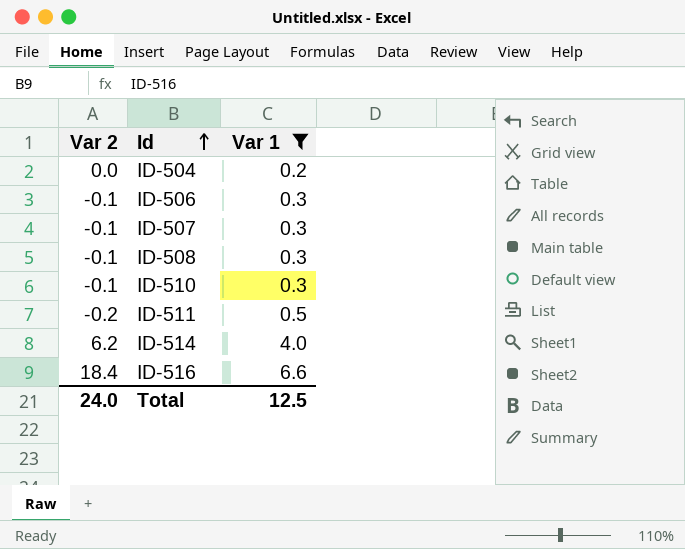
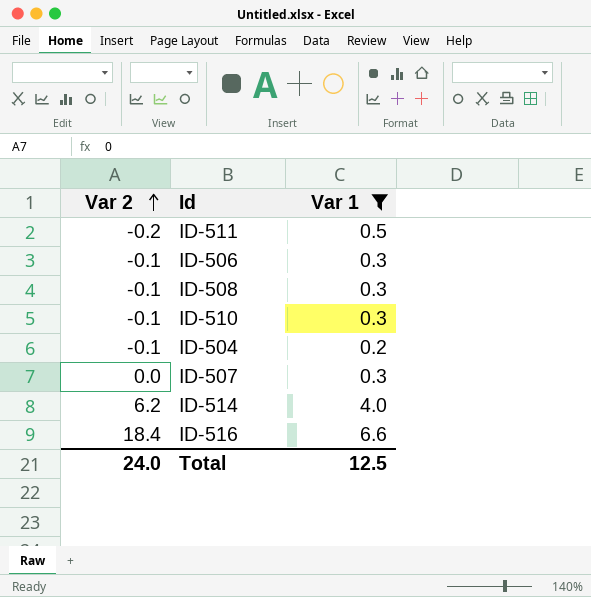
row order: Id ascending -> Var 2 ascending
ID-504 | Var 2: 0.0 -> -0.1
ID-507 | Var 2: -0.1 -> 0.0

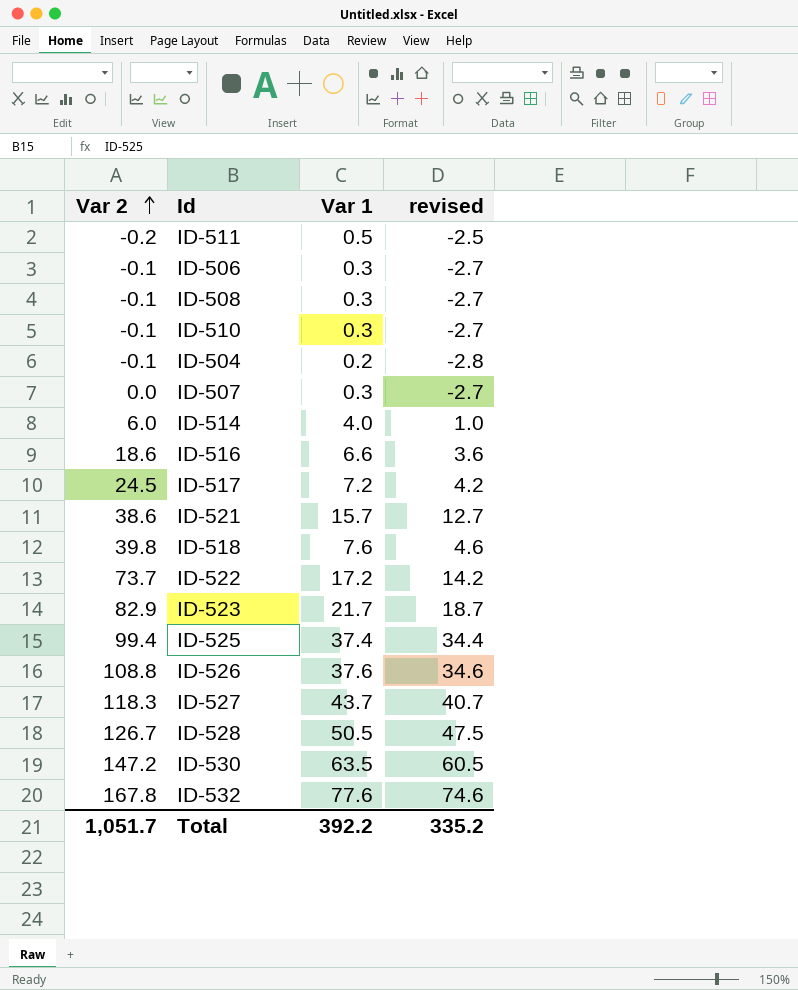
filter: Var 1 <= 6.6 -> none
column revised | formula: none -> [Var 1] - 3
ID-514 | Var 2: 6.2 -> 6.0
ID-516 | Var 2: 18.4 -> 18.6
Total | Var 2: 24.0 -> 1,051.7
Total | Var 1: 12.5 -> 392.2

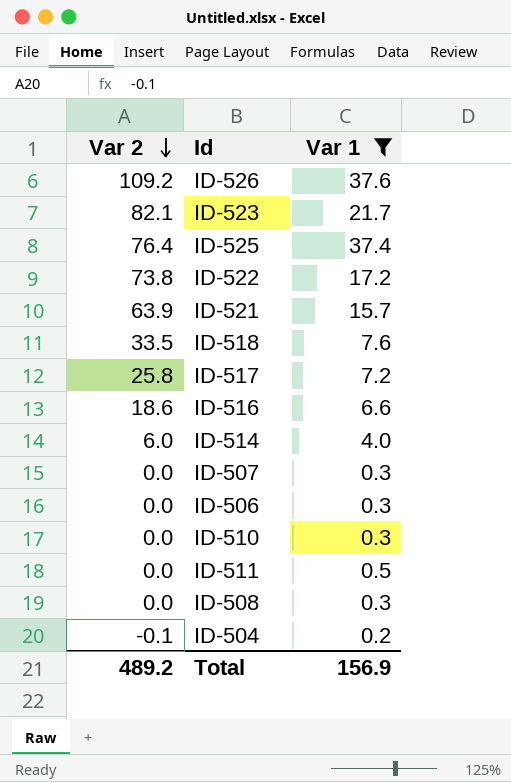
filter: none -> Var 1 <= 37.6
row order: Var 2 ascending -> Var 2 descending
column revised | formula: [Var 1] - 3 -> none
ID-526 | Var 2: 108.8 -> 109.2
ID-523 | Var 2: 82.9 -> 82.1
ID-525 | Var 2: 99.4 -> 76.4
ID-522 | Var 2: 73.7 -> 73.8
ID-521 | Var 2: 38.6 -> 63.9
ID-518 | Var 2: 39.8 -> 33.5
ID-517 | Var 2: 24.5 -> 25.8
ID-506 | Var 2: -0.1 -> 0.0
ID-510 | Var 2: -0.1 -> 0.0
ID-511 | Var 2: -0.2 -> 0.0
ID-508 | Var 2: -0.1 -> 0.0
Total | Var 2: 1,051.7 -> 489.2
Total | Var 1: 392.2 -> 156.9

